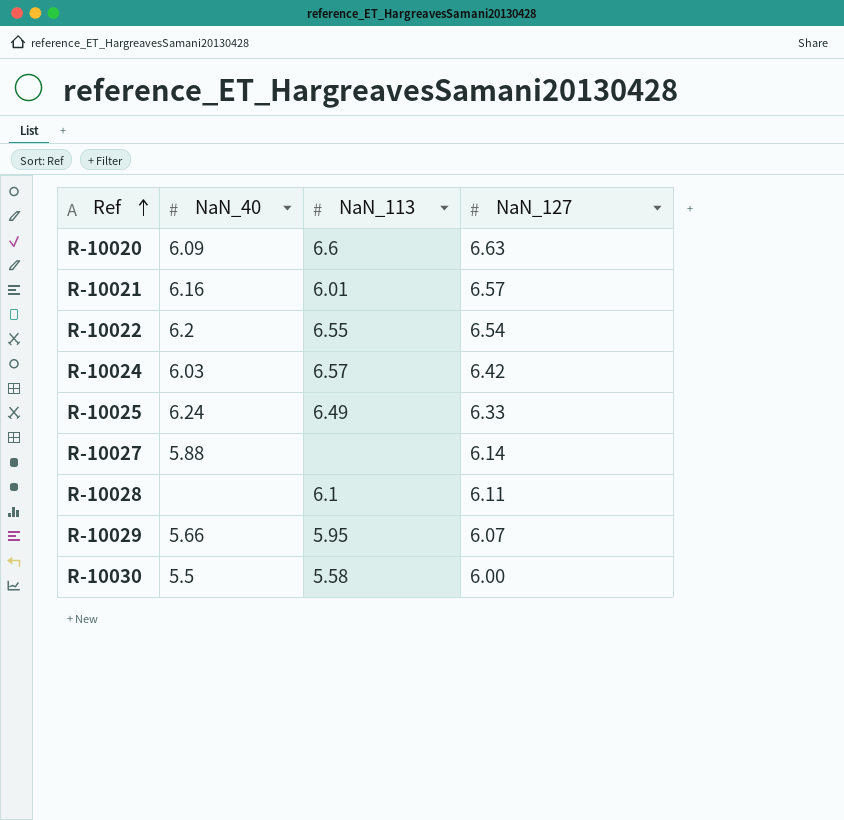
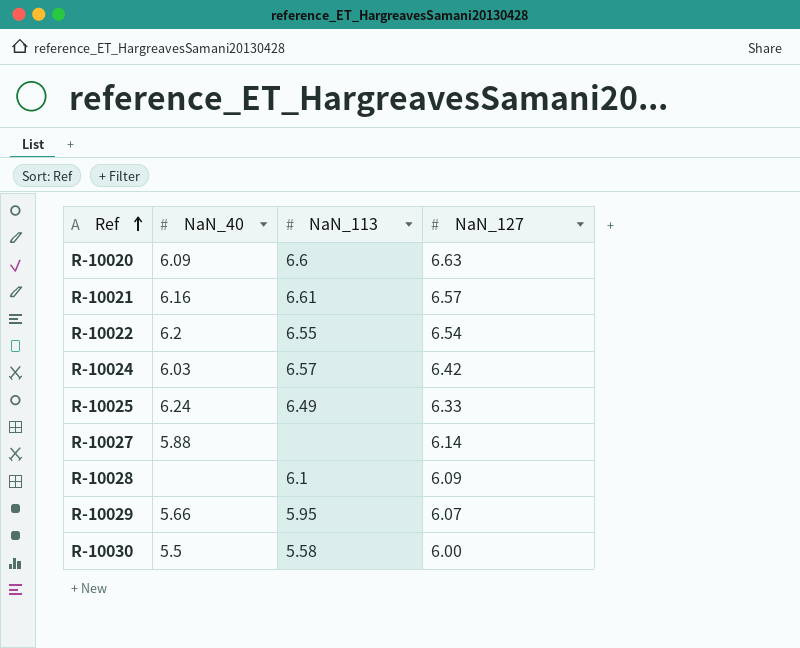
R-10021 | NaN_113: 6.01 -> 6.61
R-10028 | NaN_127: 6.11 -> 6.09

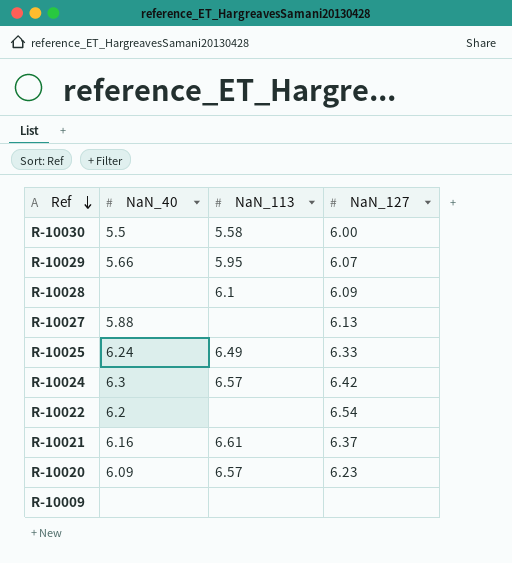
row order: Ref ascending -> Ref descending
R-10027 | NaN_127: 6.14 -> 6.13
R-10024 | NaN_40: 6.03 -> 6.3
R-10022 | NaN_113: 6.55 -> none
R-10021 | NaN_127: 6.57 -> 6.37
R-10020 | NaN_113: 6.6 -> 6.57
R-10020 | NaN_127: 6.63 -> 6.23
row R-10009: none -> none | none | none

